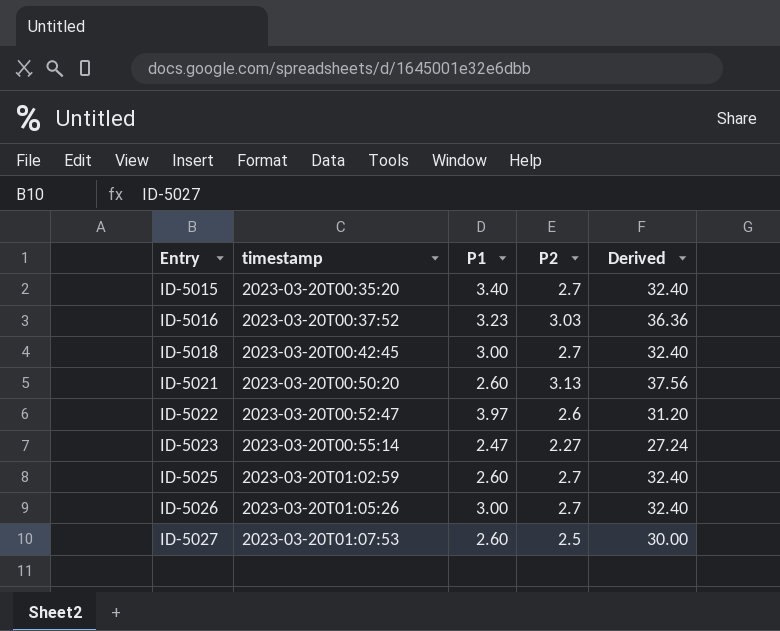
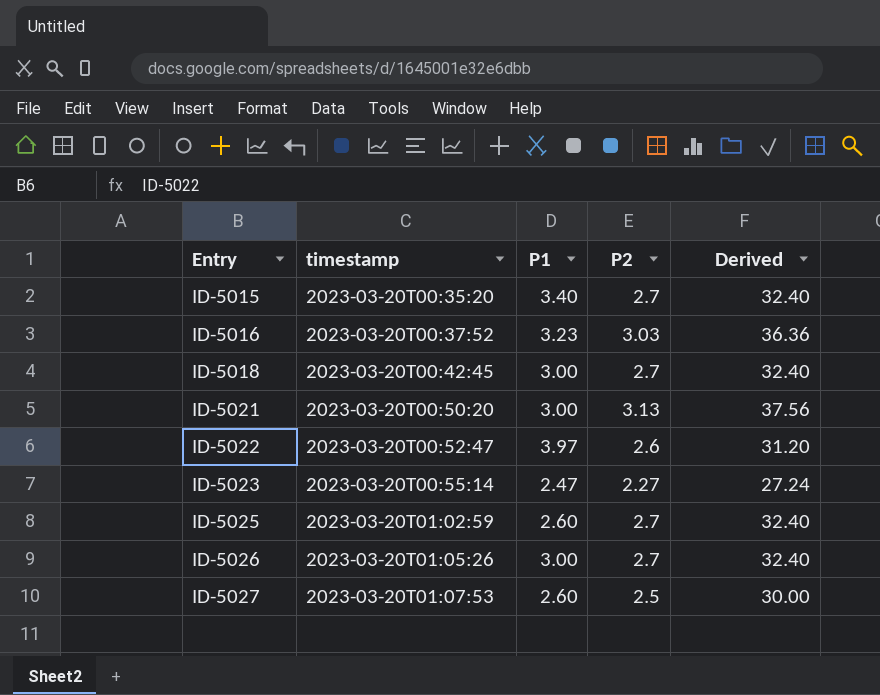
ID-5021 | P1: 2.60 -> 3.00

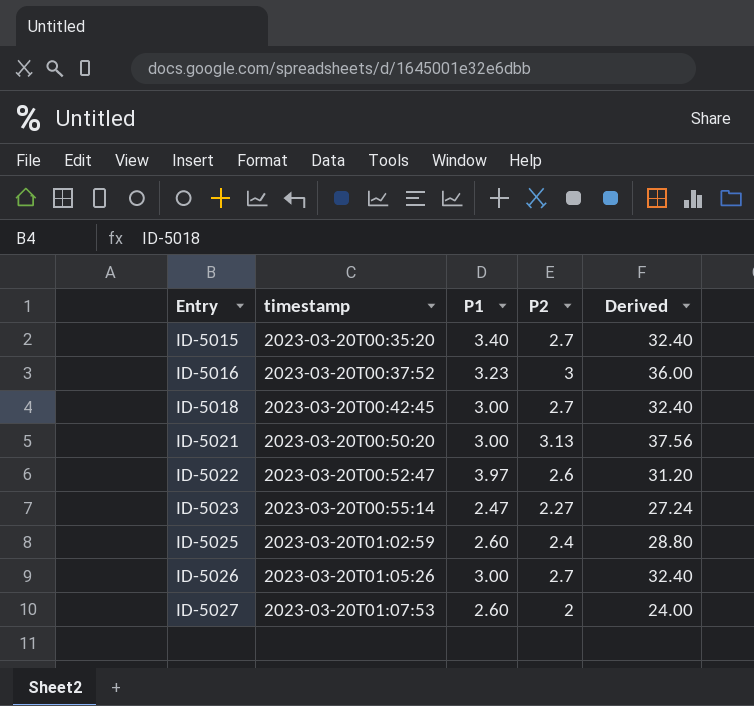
ID-5016 | P2: 3.03 -> 3
ID-5016 | Derived: 36.36 -> 36.00
ID-5025 | P2: 2.7 -> 2.4
ID-5025 | Derived: 32.40 -> 28.80
ID-5027 | P2: 2.5 -> 2
ID-5027 | Derived: 30.00 -> 24.00

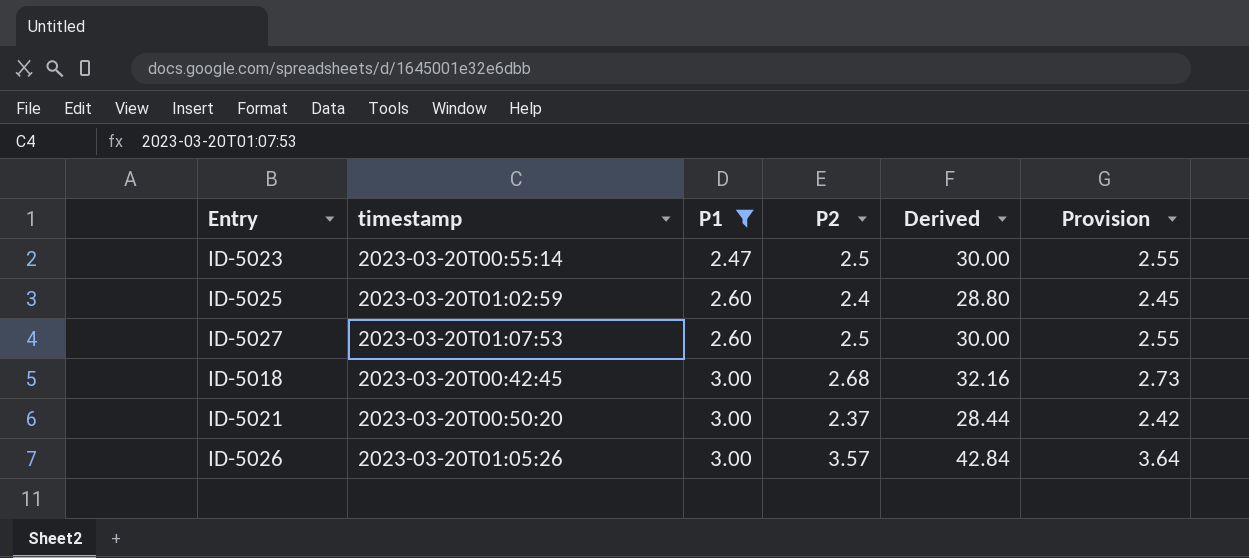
filter: none -> P1 <= 3.00
row order: Entry ascending -> P1 ascending
column Provision | formula: none -> [P2] * 1.02
ID-5023 | P2: 2.27 -> 2.5
ID-5023 | Derived: 27.24 -> 30.00
ID-5027 | P2: 2 -> 2.5
ID-5027 | Derived: 24.00 -> 30.00
ID-5018 | P2: 2.7 -> 2.68
ID-5018 | Derived: 32.40 -> 32.16
ID-5021 | P2: 3.13 -> 2.37
ID-5021 | Derived: 37.56 -> 28.44
ID-5026 | P2: 2.7 -> 3.57
ID-5026 | Derived: 32.40 -> 42.84

